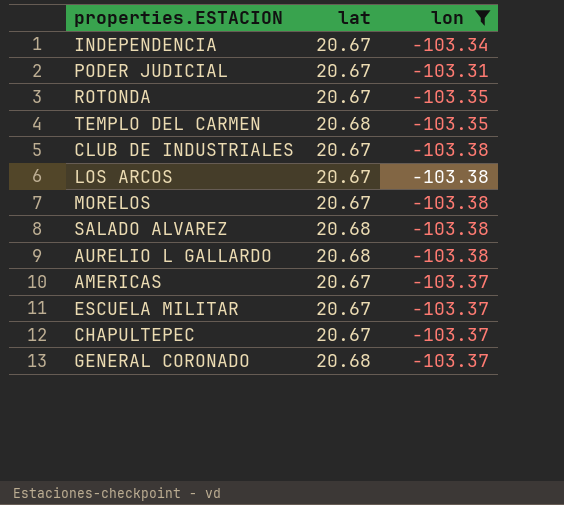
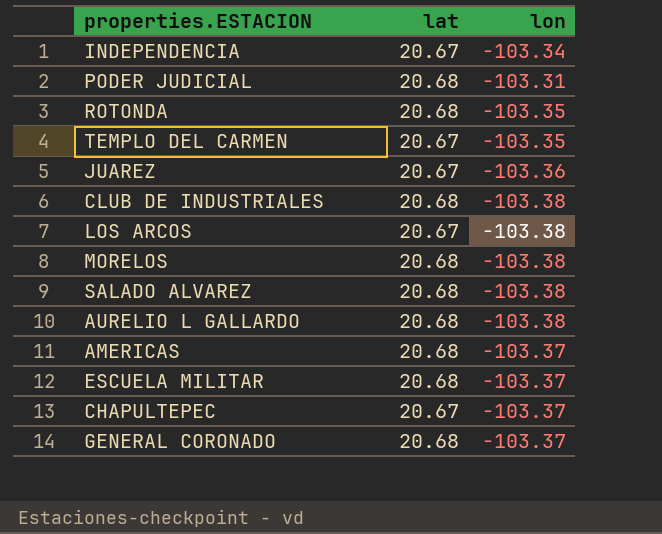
filter: lon != -103.36 -> none
PODER JUDICIAL | lat: 20.67 -> 20.68
ROTONDA | lat: 20.67 -> 20.68
TEMPLO DEL CARMEN | lat: 20.68 -> 20.67
CLUB DE INDUSTRIALES | lat: 20.67 -> 20.68
MORELOS | lat: 20.67 -> 20.68
AMERICAS | lat: 20.67 -> 20.68
ESCUELA MILITAR | lat: 20.67 -> 20.68

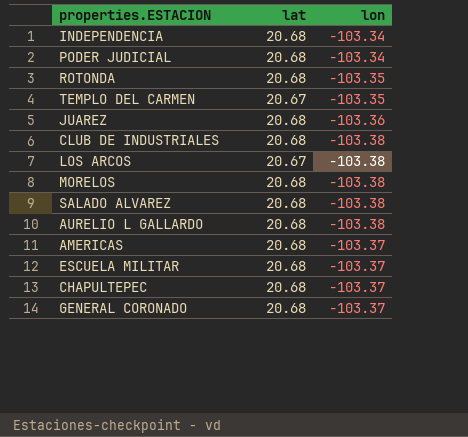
INDEPENDENCIA | lat: 20.67 -> 20.68
PODER JUDICIAL | lon: -103.31 -> -103.34
JUAREZ | lat: 20.67 -> 20.68
CHAPULTEPEC | lat: 20.67 -> 20.68

